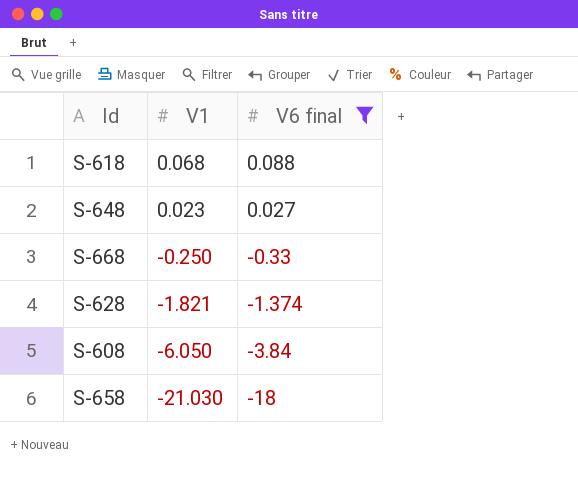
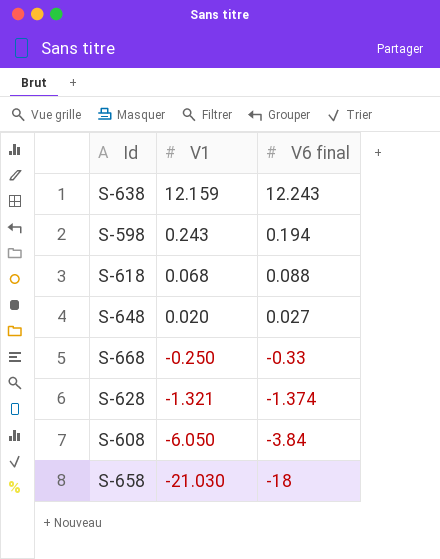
filter: V6 final <= 0.088 -> none
S-648 | V1: 0.023 -> 0.020
S-628 | V1: -1.821 -> -1.321

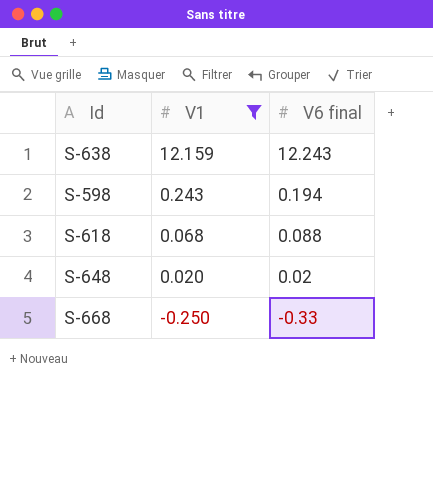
filter: none -> V1 >= -0.250
S-648 | V6 final: 0.027 -> 0.02

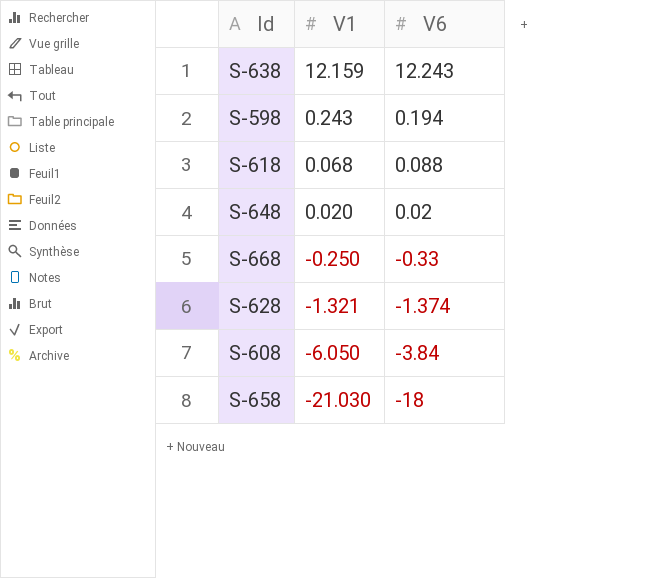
filter: V1 >= -0.250 -> none
column name: V6 final -> V6

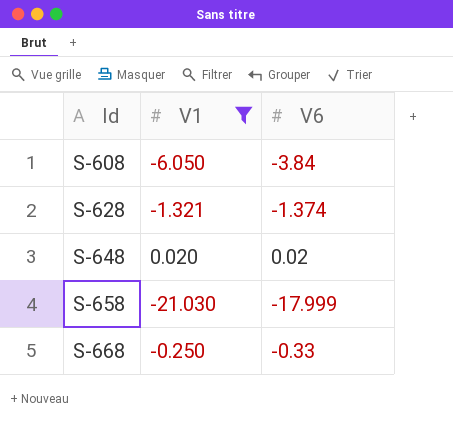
filter: none -> V1 <= 0.020
row order: V1 descending -> Id ascending
S-658 | V6: -18 -> -17.999

